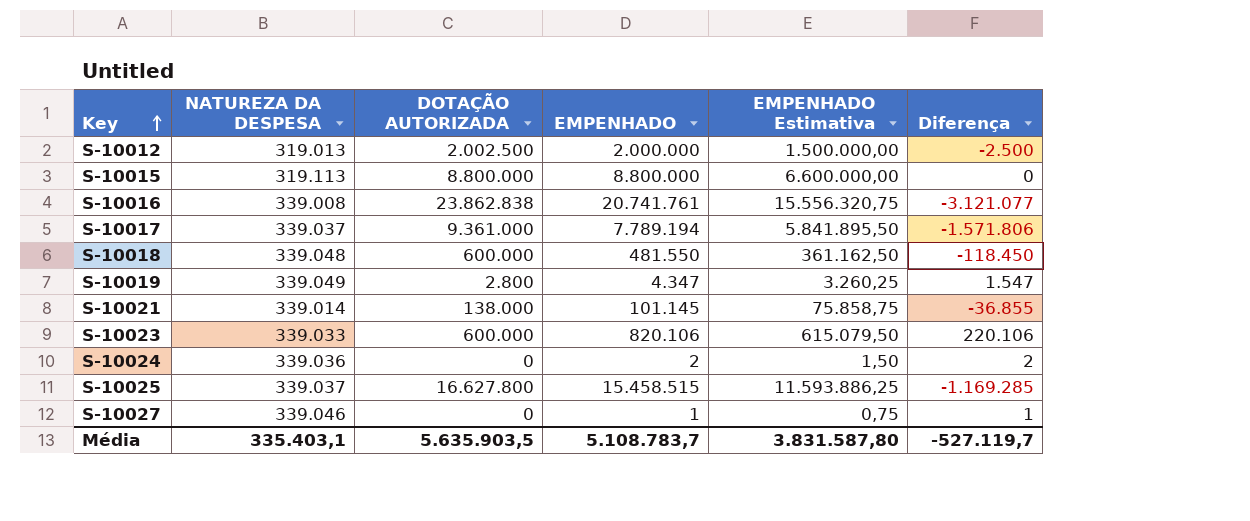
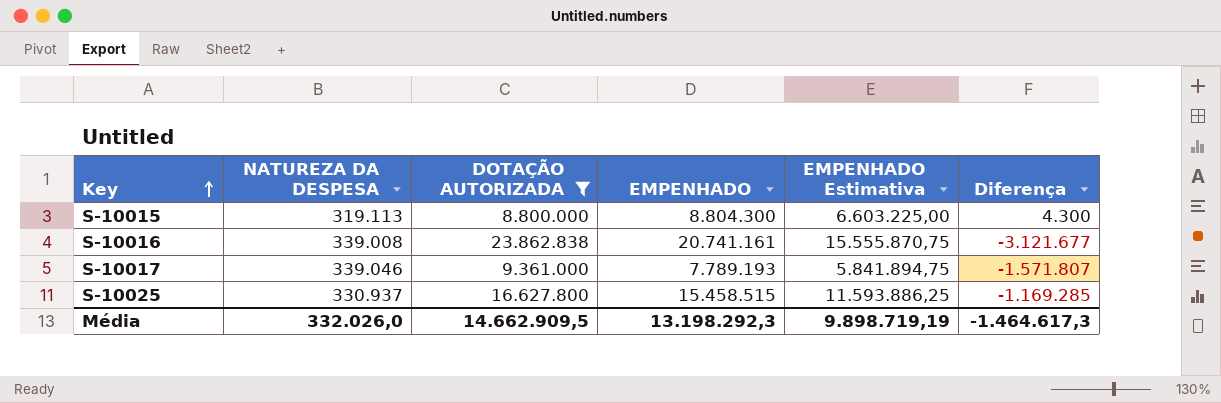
filter: none -> DOTAÇÃO AUTORIZADA >= 8.800.000
S-10015 | EMPENHADO: 8.800.000 -> 8.804.300
S-10015 | EMPENHADO Estimativa: 6.600.000,00 -> 6.603.225,00
S-10015 | Diferença: 0 -> 4.300
S-10016 | EMPENHADO: 20.741.761 -> 20.741.161
S-10016 | EMPENHADO Estimativa: 15.556.320,75 -> 15.555.870,75
S-10016 | Diferença: -3.121.077 -> -3.121.677
S-10017 | NATUREZA DA DESPESA: 339.037 -> 339.046
S-10017 | EMPENHADO: 7.789.194 -> 7.789.193
S-10017 | EMPENHADO Estimativa: 5.841.895,50 -> 5.841.894,75
S-10017 | Diferença: -1.571.806 -> -1.571.807
S-10025 | NATUREZA DA DESPESA: 339.037 -> 330.937
Média | NATUREZA DA DESPESA: 335.403,1 -> 332.026,0
Média | DOTAÇÃO AUTORIZADA: 5.635.903,5 -> 14.662.909,5
Média | EMPENHADO: 5.108.783,7 -> 13.198.292,3
Média | EMPENHADO Estimativa: 3.831.587,80 -> 9.898.719,19
Média | Diferença: -527.119,7 -> -1.464.617,3

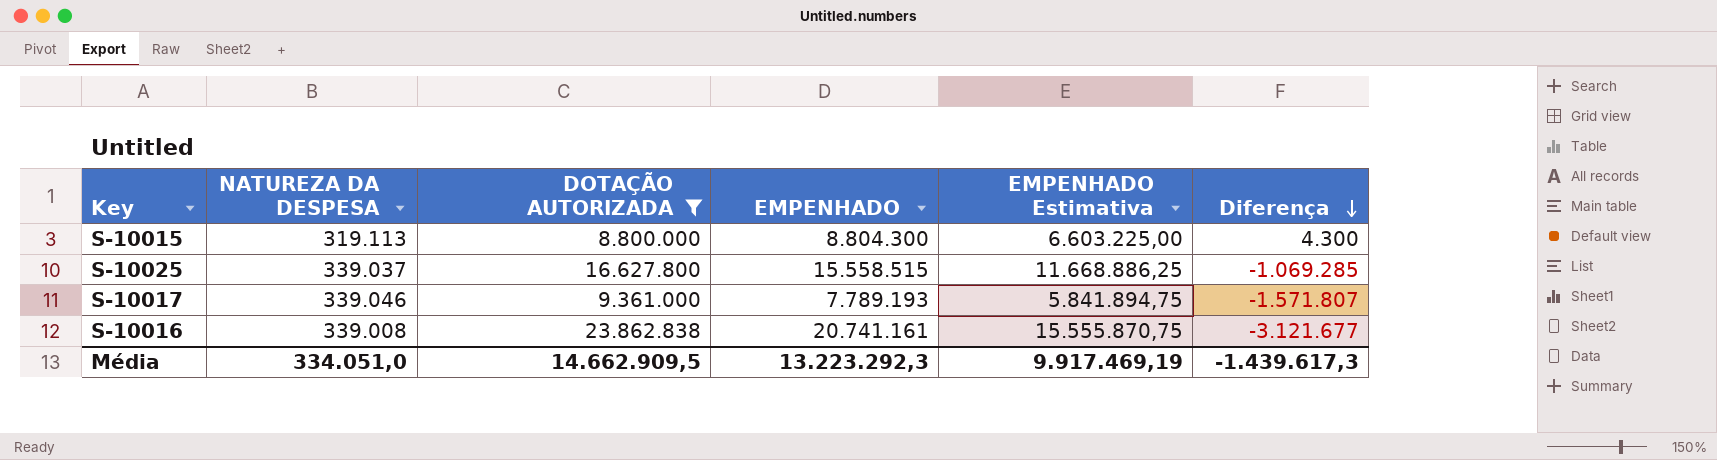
row order: Key ascending -> Diferença descending
S-10025 | NATUREZA DA DESPESA: 330.937 -> 339.037
S-10025 | EMPENHADO: 15.458.515 -> 15.558.515
S-10025 | EMPENHADO Estimativa: 11.593.886,25 -> 11.668.886,25
S-10025 | Diferença: -1.169.285 -> -1.069.285
Média | NATUREZA DA DESPESA: 332.026,0 -> 334.051,0
Média | EMPENHADO: 13.198.292,3 -> 13.223.292,3
Média | EMPENHADO Estimativa: 9.898.719,19 -> 9.917.469,19
Média | Diferença: -1.464.617,3 -> -1.439.617,3

